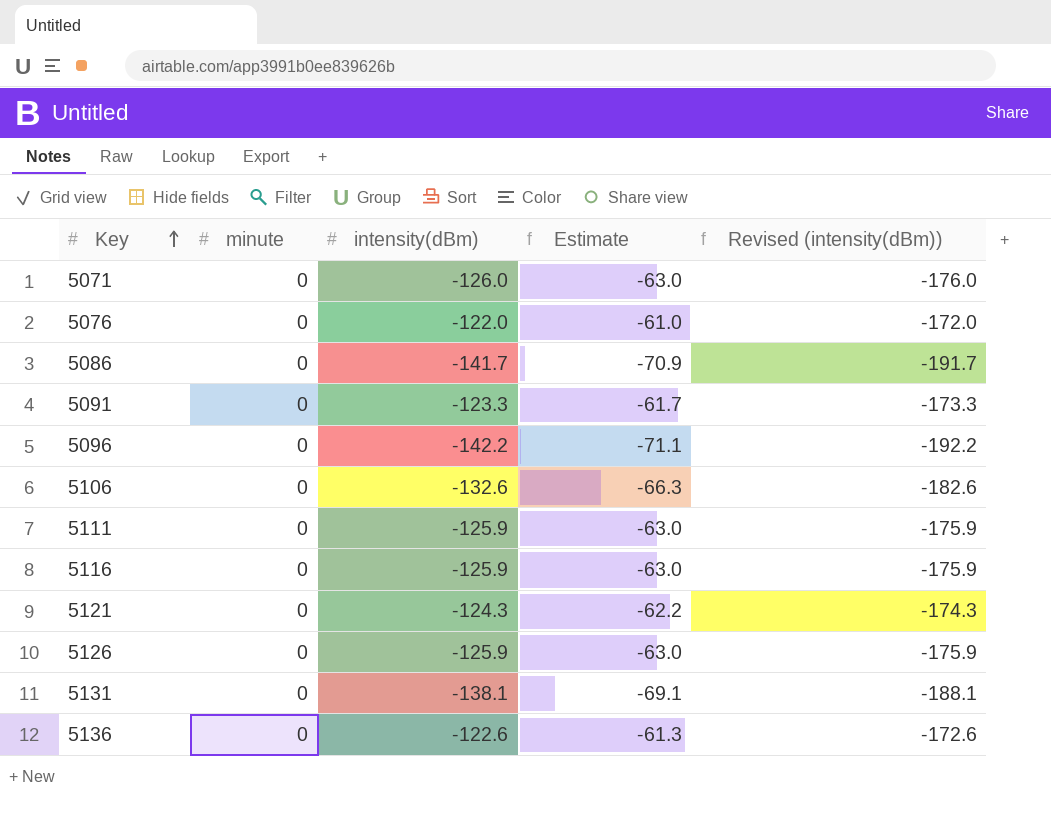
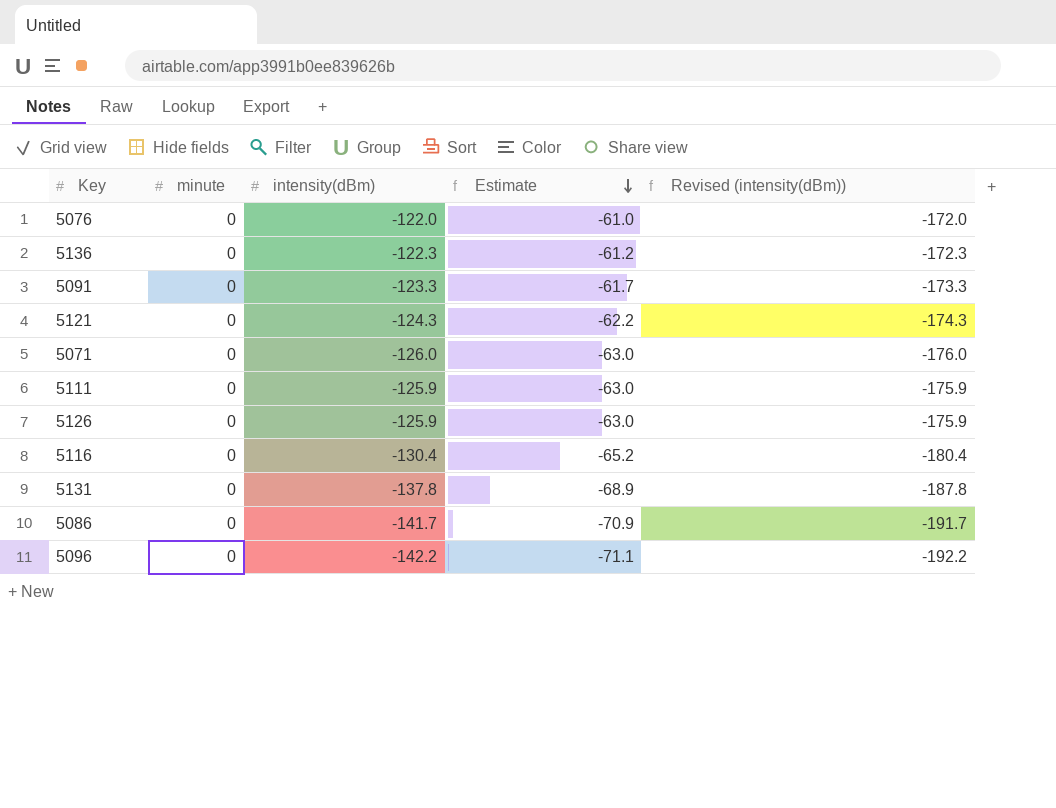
row order: Key ascending -> Estimate descending
row 5106: 0 | -132.6 | -66.3 | -182.6 -> none
5136 | intensity(dBm): -122.6 -> -122.3
5136 | Estimate: -61.3 -> -61.2
5136 | Revised (intensity(dBm)): -172.6 -> -172.3
5116 | intensity(dBm): -125.9 -> -130.4
5116 | Estimate: -63.0 -> -65.2
5116 | Revised (intensity(dBm)): -175.9 -> -180.4
5131 | intensity(dBm): -138.1 -> -137.8
5131 | Estimate: -69.1 -> -68.9
5131 | Revised (intensity(dBm)): -188.1 -> -187.8

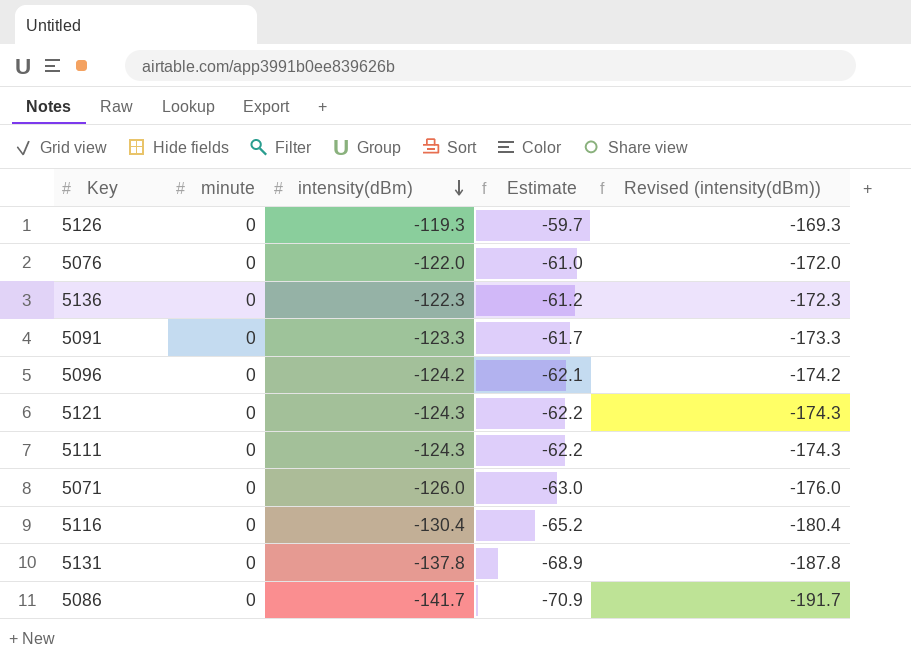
row order: Estimate descending -> intensity(dBm) descending
5126 | intensity(dBm): -125.9 -> -119.3
5126 | Estimate: -63.0 -> -59.7
5126 | Revised (intensity(dBm)): -175.9 -> -169.3
5096 | intensity(dBm): -142.2 -> -124.2
5096 | Estimate: -71.1 -> -62.1
5096 | Revised (intensity(dBm)): -192.2 -> -174.2
5111 | intensity(dBm): -125.9 -> -124.3
5111 | Estimate: -63.0 -> -62.2
5111 | Revised (intensity(dBm)): -175.9 -> -174.3

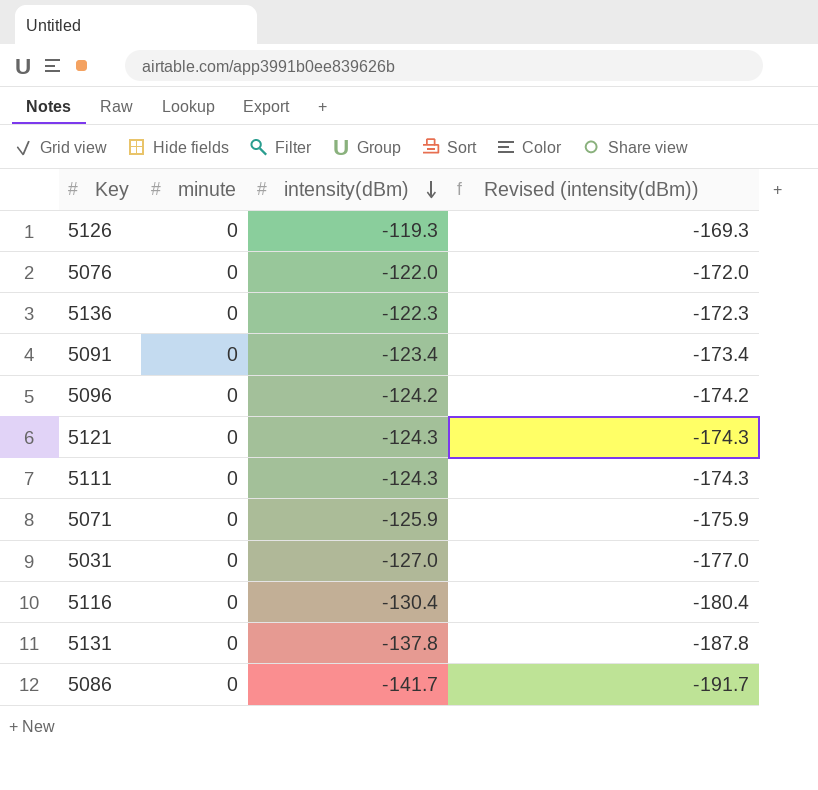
column Estimate | formula: [intensity(dBm)] * 0.5 -> none
5091 | intensity(dBm): -123.3 -> -123.4
5091 | Revised (intensity(dBm)): -173.3 -> -173.4
5071 | intensity(dBm): -126.0 -> -125.9
5071 | Revised (intensity(dBm)): -176.0 -> -175.9
row 5031: none -> 0 | -127.0 | -177.0

